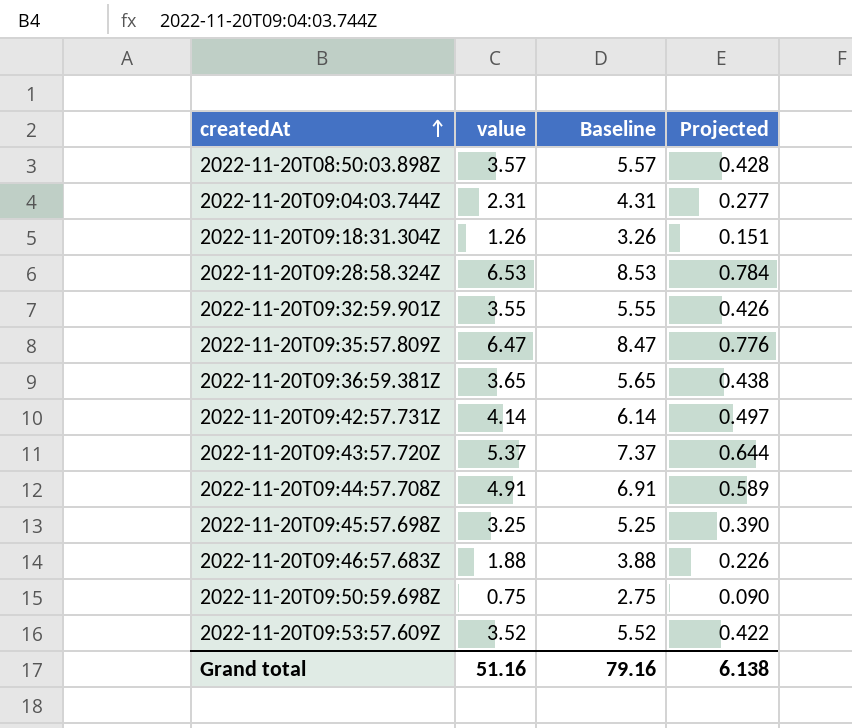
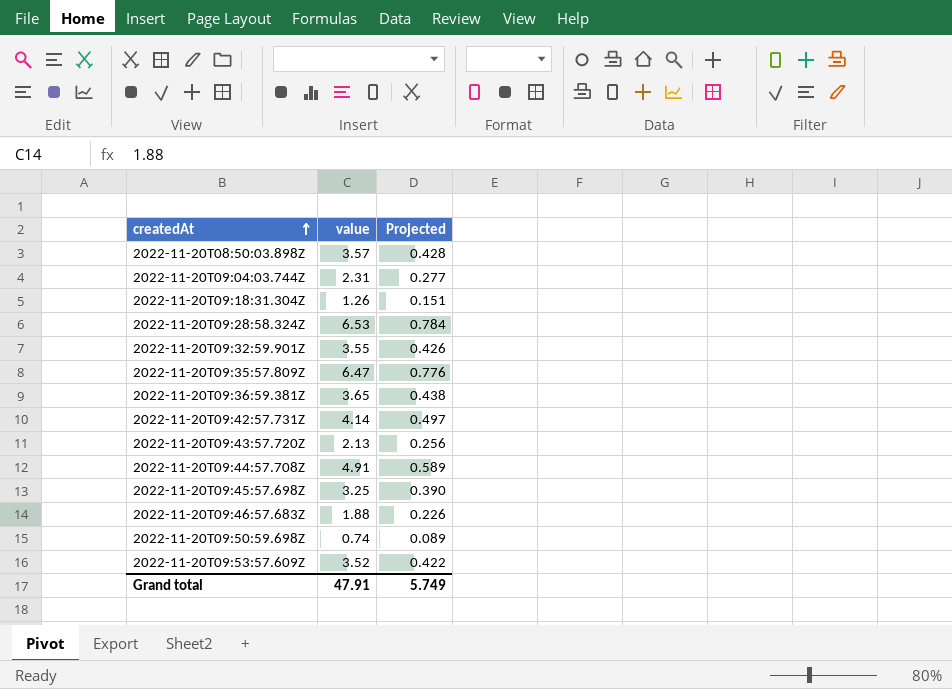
column Baseline | formula: [value] + 2 -> none
2022-11-20T09:43:57.720Z | value: 5.37 -> 2.13
2022-11-20T09:43:57.720Z | Projected: 0.644 -> 0.256
2022-11-20T09:50:59.698Z | value: 0.75 -> 0.74
2022-11-20T09:50:59.698Z | Projected: 0.090 -> 0.089
Grand total | value: 51.16 -> 47.91
Grand total | Projected: 6.138 -> 5.749

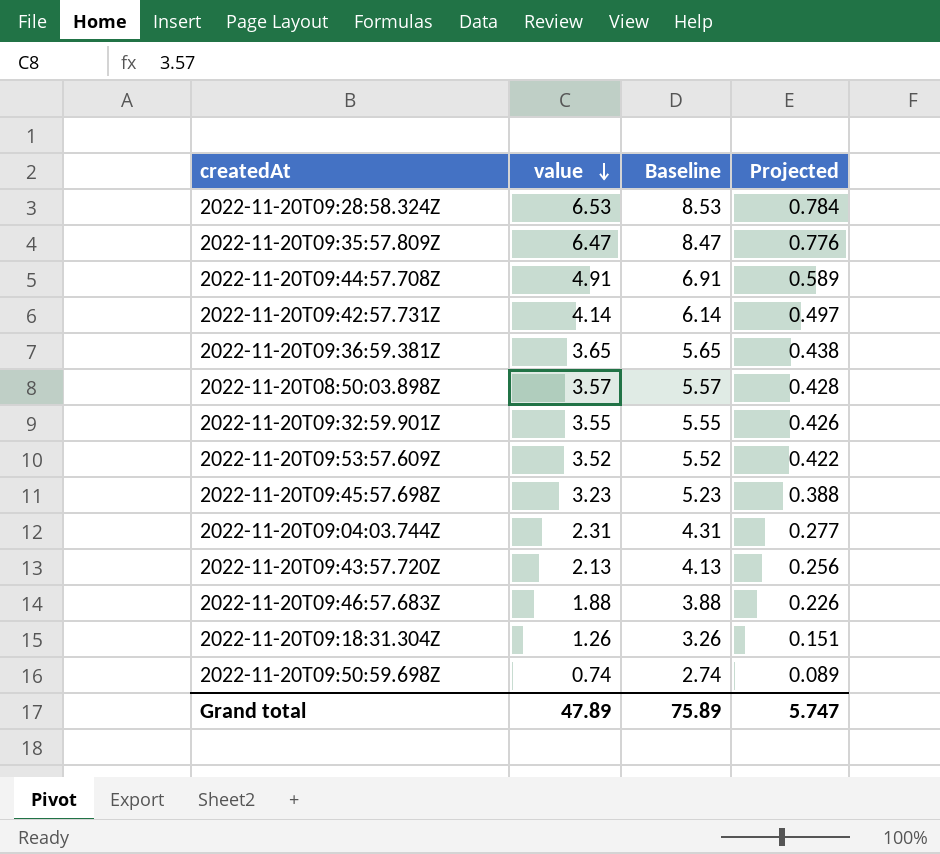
row order: createdAt ascending -> value descending
column Baseline | formula: none -> [value] + 2
2022-11-20T09:45:57.698Z | value: 3.25 -> 3.23
2022-11-20T09:45:57.698Z | Projected: 0.390 -> 0.388
Grand total | value: 47.91 -> 47.89
Grand total | Projected: 5.749 -> 5.747

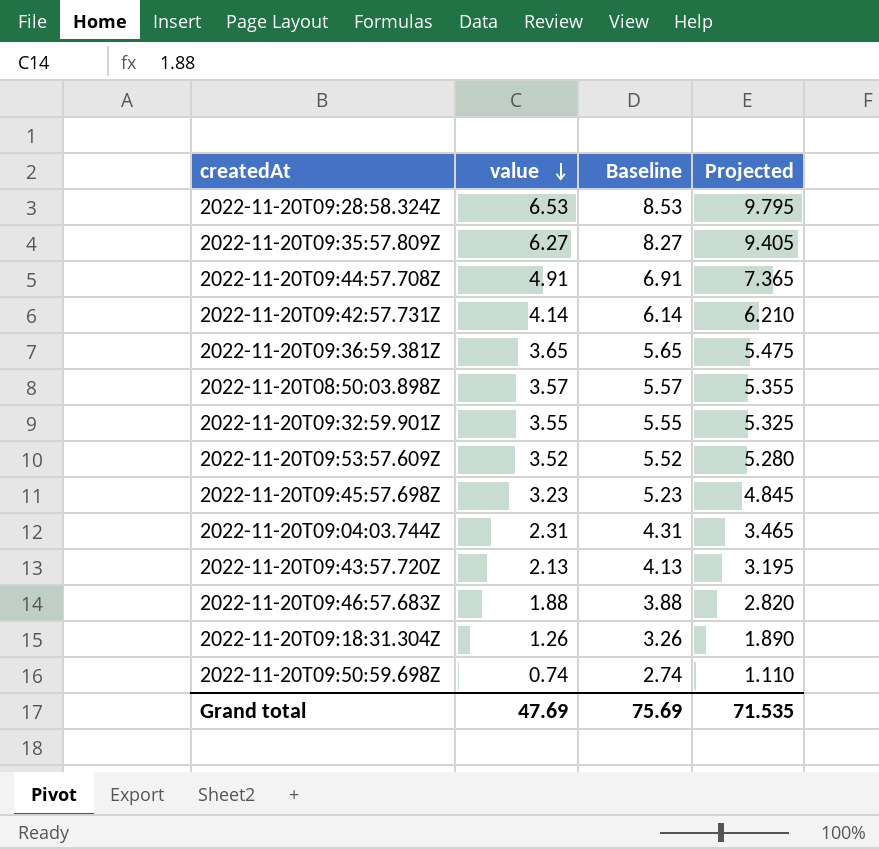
column Projected | formula: [value] * 0.12 -> [value] * 1.5
2022-11-20T09:35:57.809Z | value: 6.47 -> 6.27
2022-11-20T09:35:57.809Z | Baseline: 8.47 -> 8.27
Grand total | value: 47.89 -> 47.69
Grand total | Baseline: 75.89 -> 75.69
Grand total | Projected: 5.747 -> 71.535

